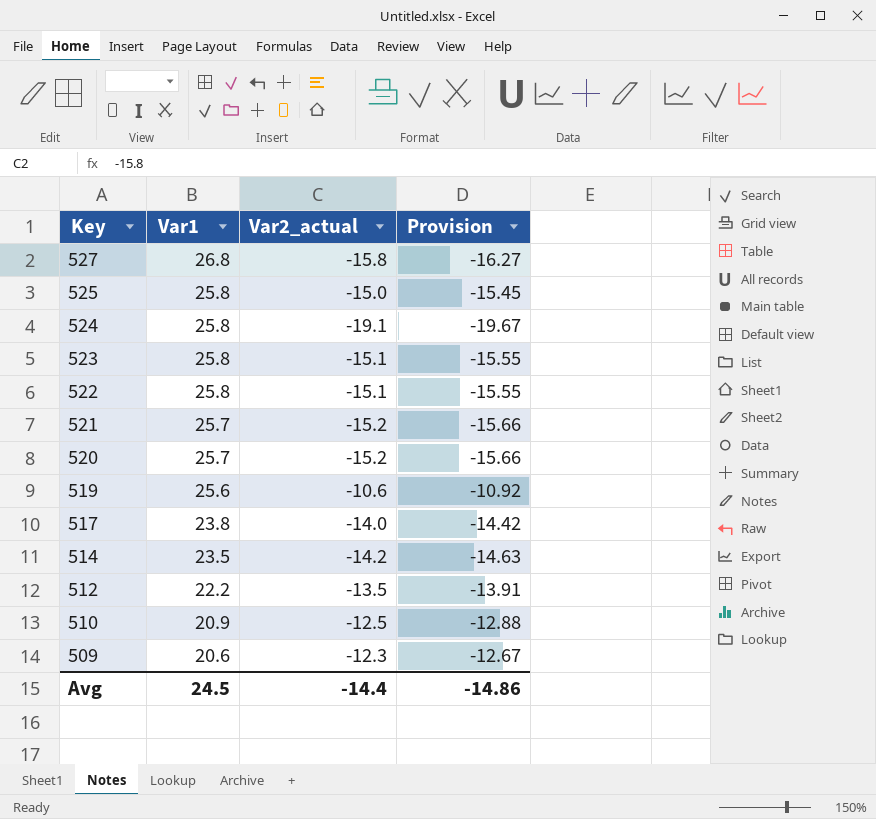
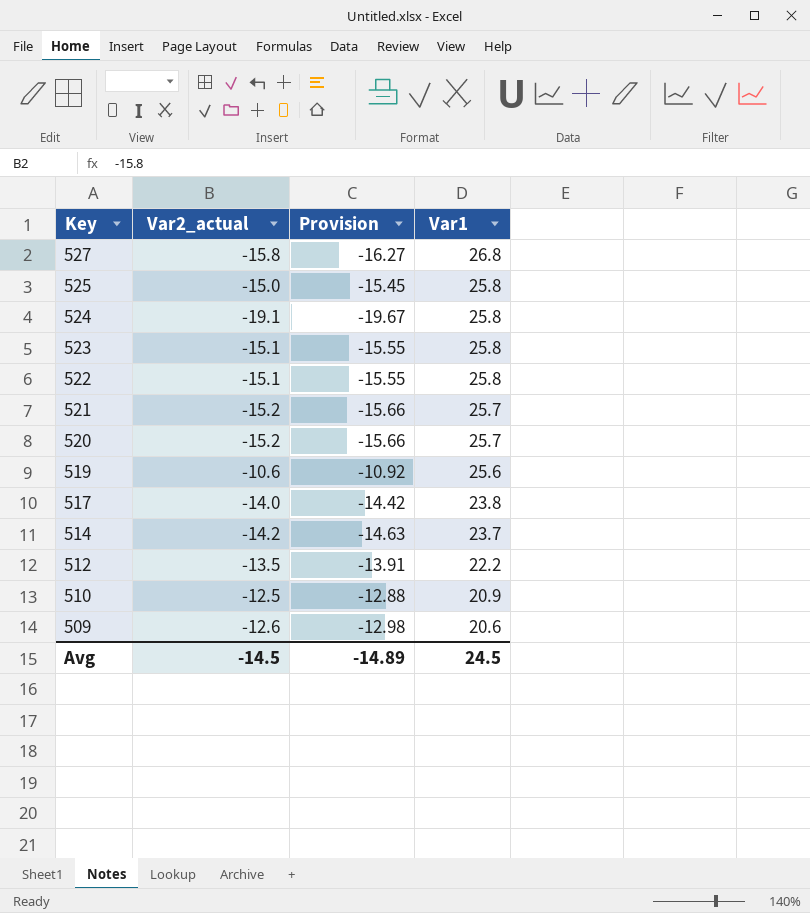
column Var1 | position: 2 -> 4
514 | Var1: 23.5 -> 23.7
509 | Var2_actual: -12.3 -> -12.6
509 | Provision: -12.67 -> -12.98
Avg | Var2_actual: -14.4 -> -14.5
Avg | Provision: -14.86 -> -14.89

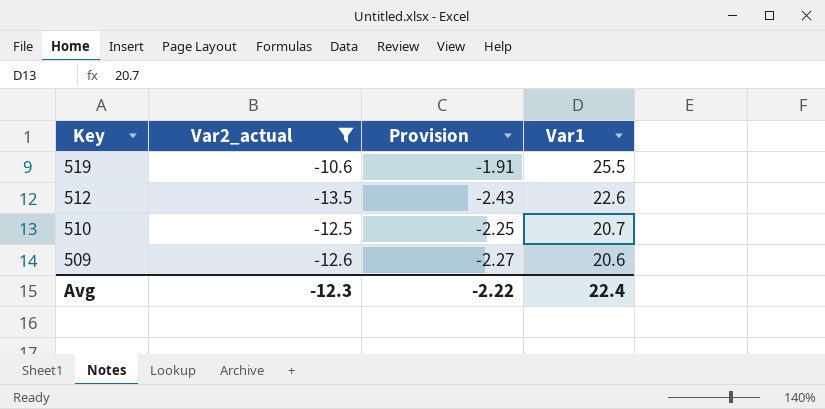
filter: none -> Var2_actual >= -13.5
column Provision | formula: [Var2_actual] * 1.03 -> [Var2_actual] * 0.18
519 | Var1: 25.6 -> 25.5
512 | Var1: 22.2 -> 22.6
510 | Var1: 20.9 -> 20.7
Avg | Var2_actual: -14.5 -> -12.3
Avg | Provision: -14.89 -> -2.22
Avg | Var1: 24.5 -> 22.4

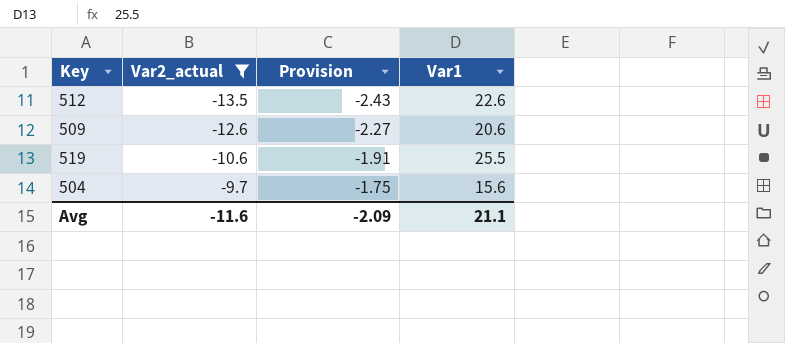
row order: Key descending -> Var2_actual ascending
row 510: -12.5 | -2.25 | 20.7 -> none
row 504: none -> -9.7 | -1.75 | 15.6
Avg | Var2_actual: -12.3 -> -11.6
Avg | Provision: -2.22 -> -2.09
Avg | Var1: 22.4 -> 21.1

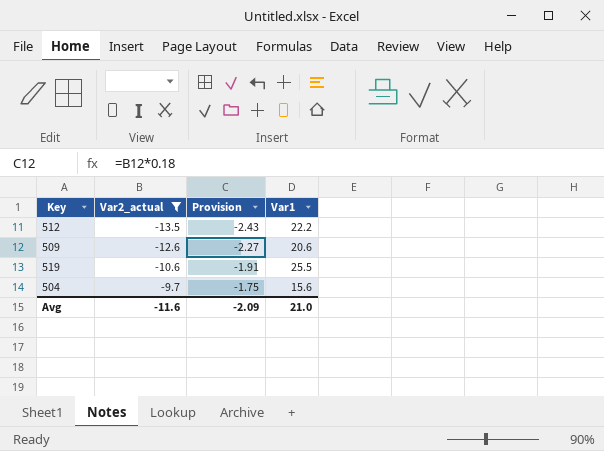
512 | Var1: 22.6 -> 22.2
Avg | Var1: 21.1 -> 21.0

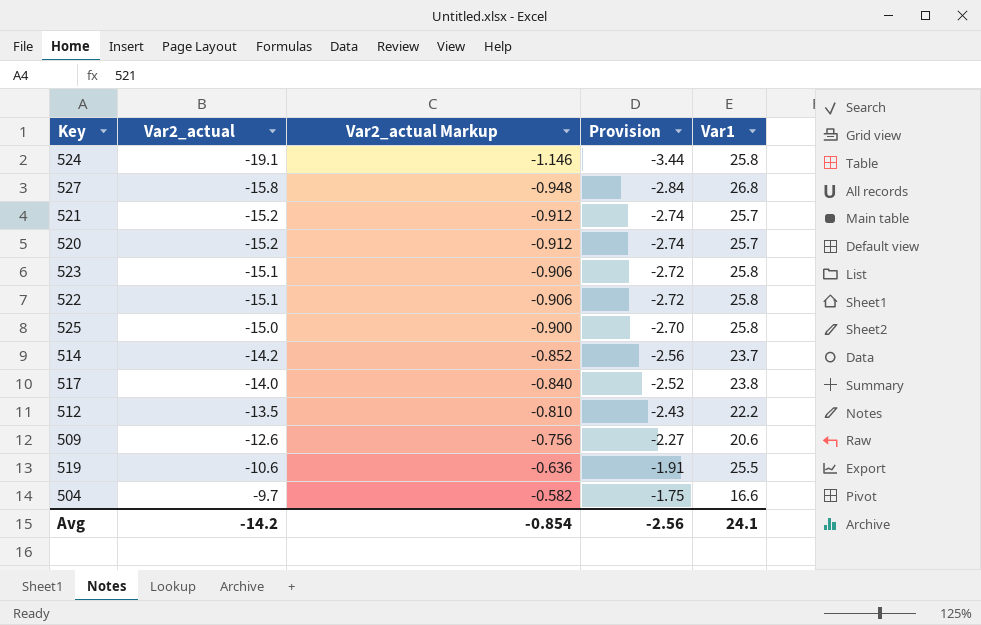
filter: Var2_actual >= -13.5 -> none
column Var2_actual Markup | formula: none -> [Var2_actual] * 0.06
504 | Var1: 15.6 -> 16.6
Avg | Var2_actual: -11.6 -> -14.2
Avg | Provision: -2.09 -> -2.56
Avg | Var1: 21.0 -> 24.1

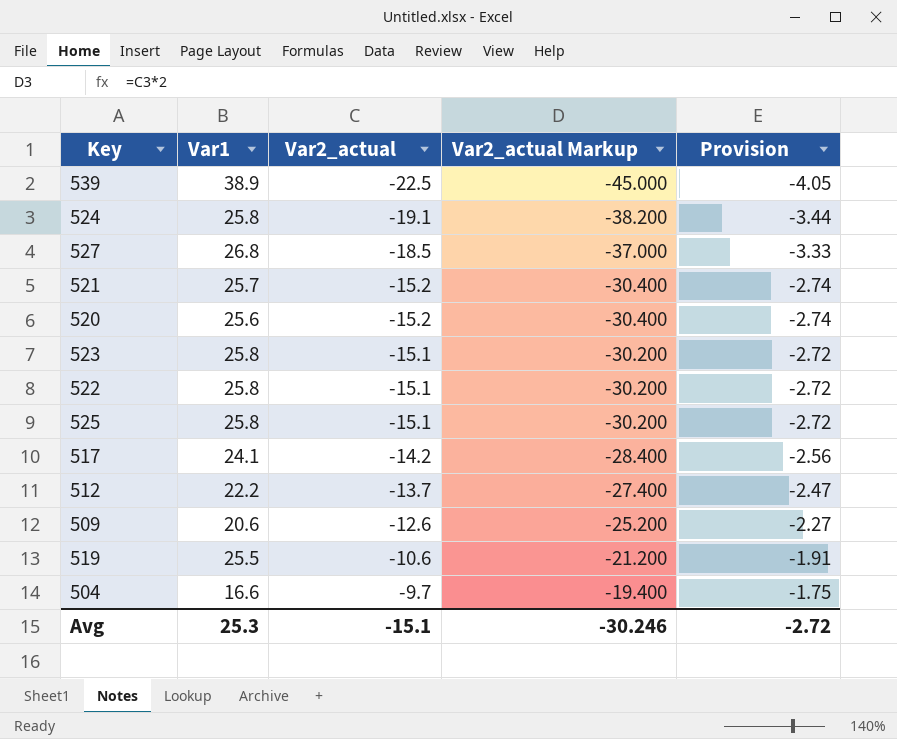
column Var1 | position: 5 -> 2
column Var2_actual Markup | formula: [Var2_actual] * 0.06 -> [Var2_actual] * 2
row 514: -14.2 | -0.852 | -2.56 | 23.7 -> none
row 539: none -> 38.9 | -22.5 | -45.000 | -4.05
527 | Var2_actual: -15.8 -> -18.5
527 | Provision: -2.84 -> -3.33
520 | Var1: 25.7 -> 25.6
525 | Var2_actual: -15.0 -> -15.1
525 | Provision: -2.70 -> -2.72
517 | Var1: 23.8 -> 24.1
517 | Var2_actual: -14.0 -> -14.2
517 | Provision: -2.52 -> -2.56
512 | Var2_actual: -13.5 -> -13.7
512 | Provision: -2.43 -> -2.47
Avg | Var1: 24.1 -> 25.3
Avg | Var2_actual: -14.2 -> -15.1
Avg | Var2_actual Markup: -0.854 -> -30.246
Avg | Provision: -2.56 -> -2.72

